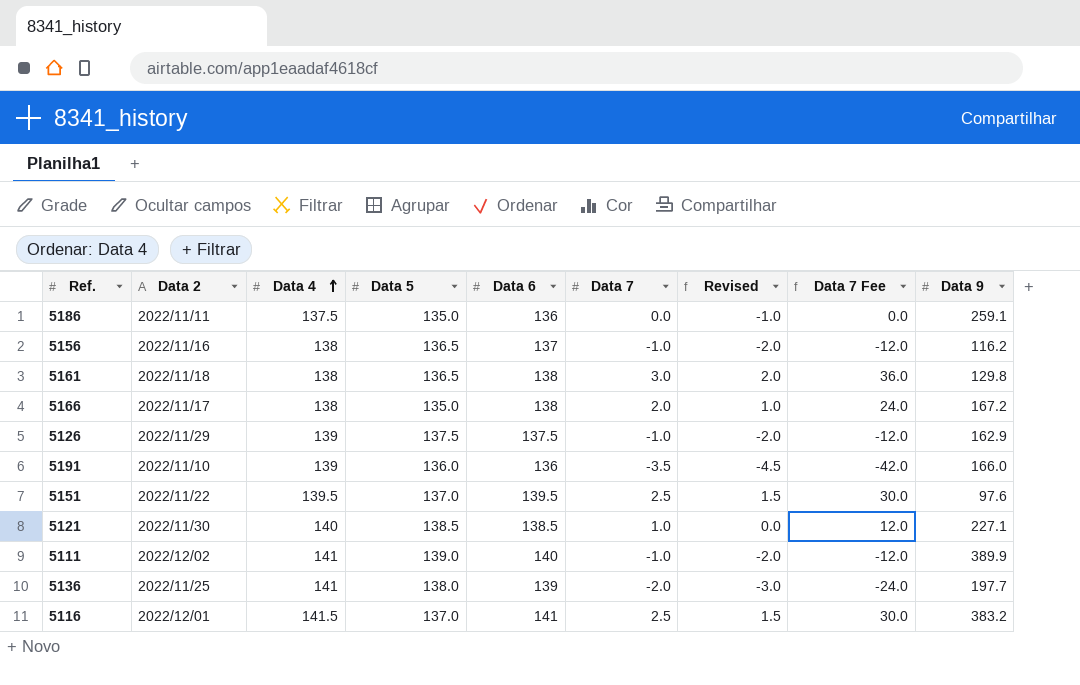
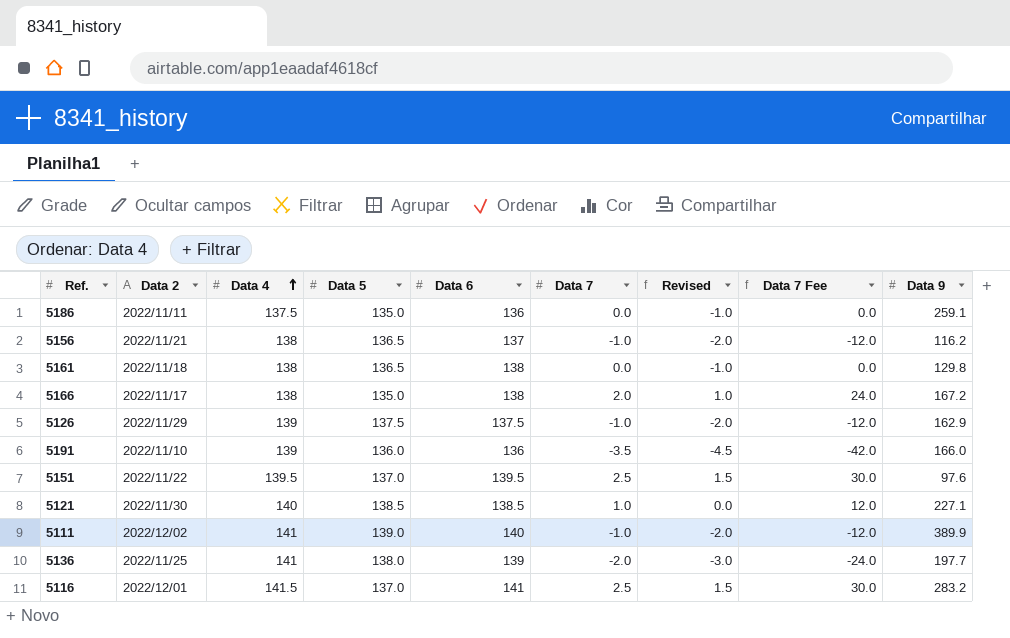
5156 | Data 2: 2022/11/16 -> 2022/11/21
5161 | Data 7: 3.0 -> 0.0
5161 | Revised: 2.0 -> -1.0
5161 | Data 7 Fee: 36.0 -> 0.0
5116 | Data 9: 383.2 -> 283.2

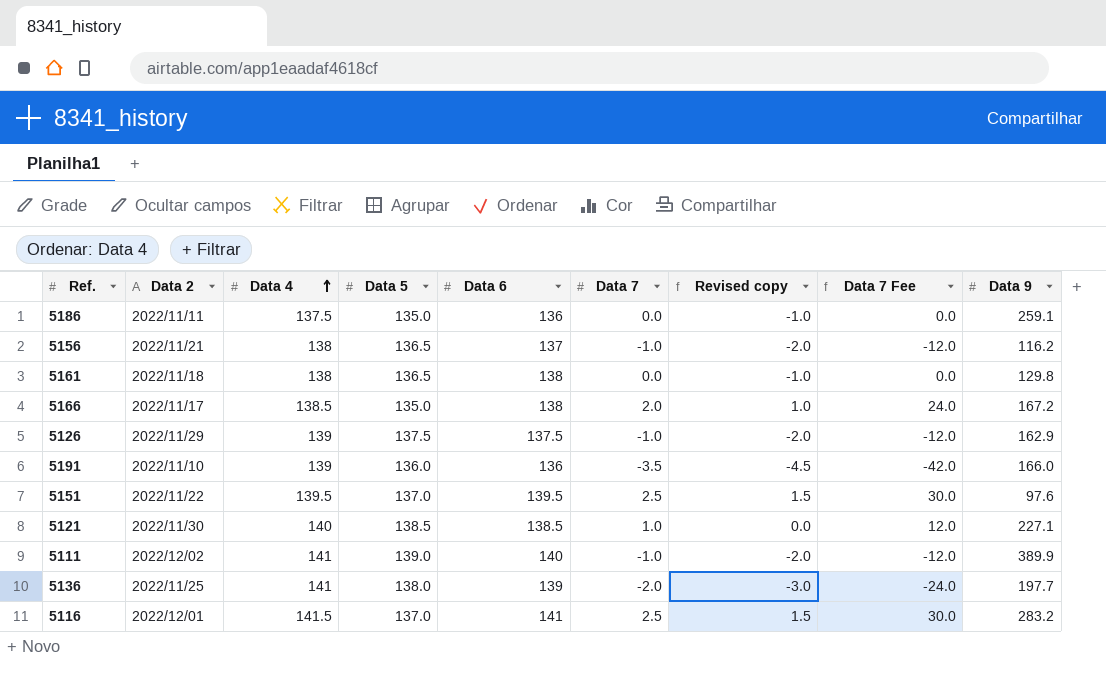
column name: Revised -> Revised copy
5166 | Data 4: 138 -> 138.5

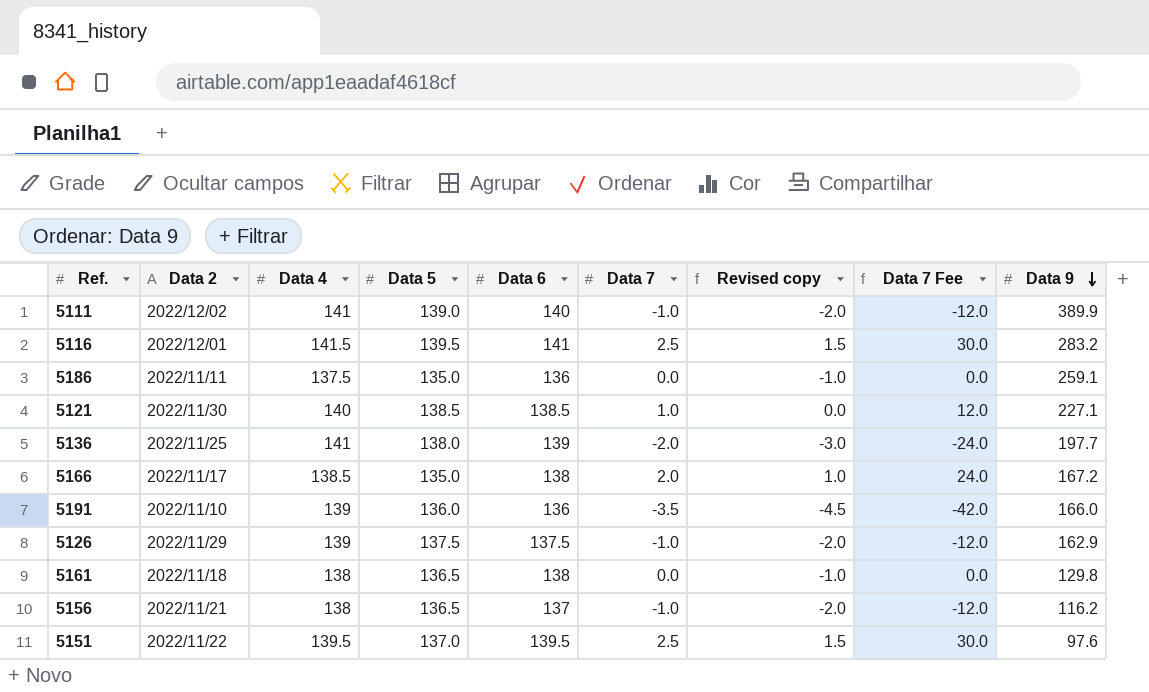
row order: Data 4 ascending -> Data 9 descending
5116 | Data 5: 137.0 -> 139.5

